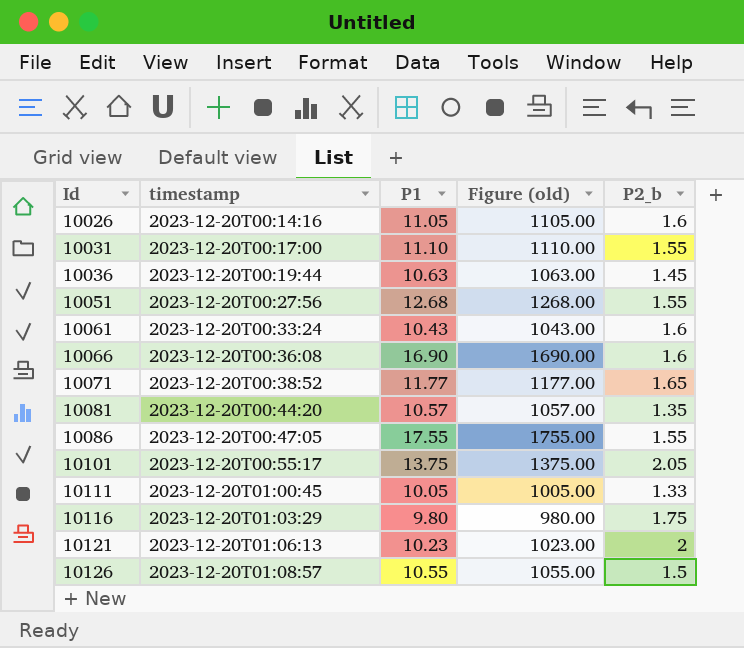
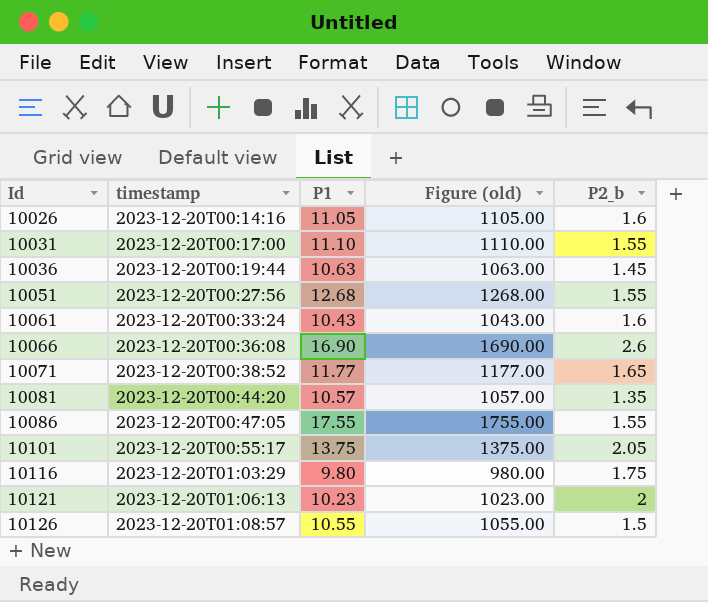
row 10111: 2023-12-20T01:00:45 | 10.05 | 1005.00 | 1.33 -> none
10066 | P2_b: 1.6 -> 2.6

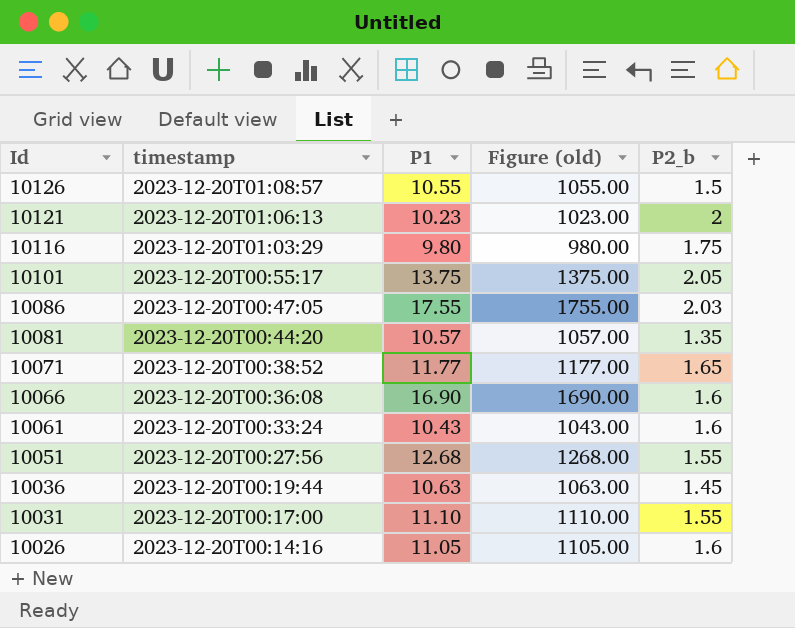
row order: Id ascending -> Id descending
10086 | P2_b: 1.55 -> 2.03
10066 | P2_b: 2.6 -> 1.6

